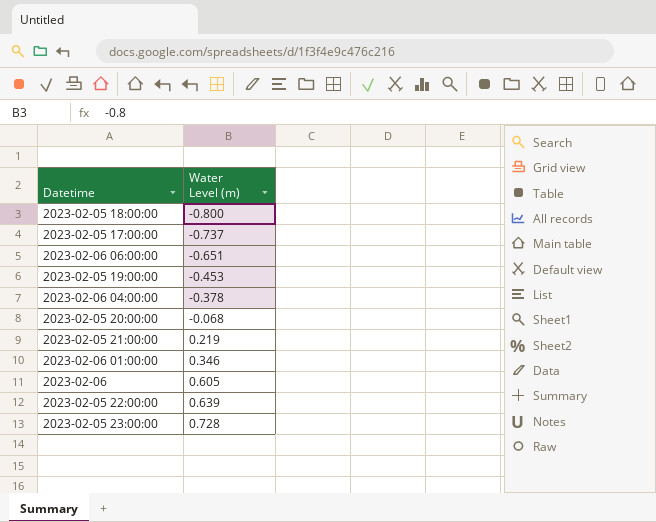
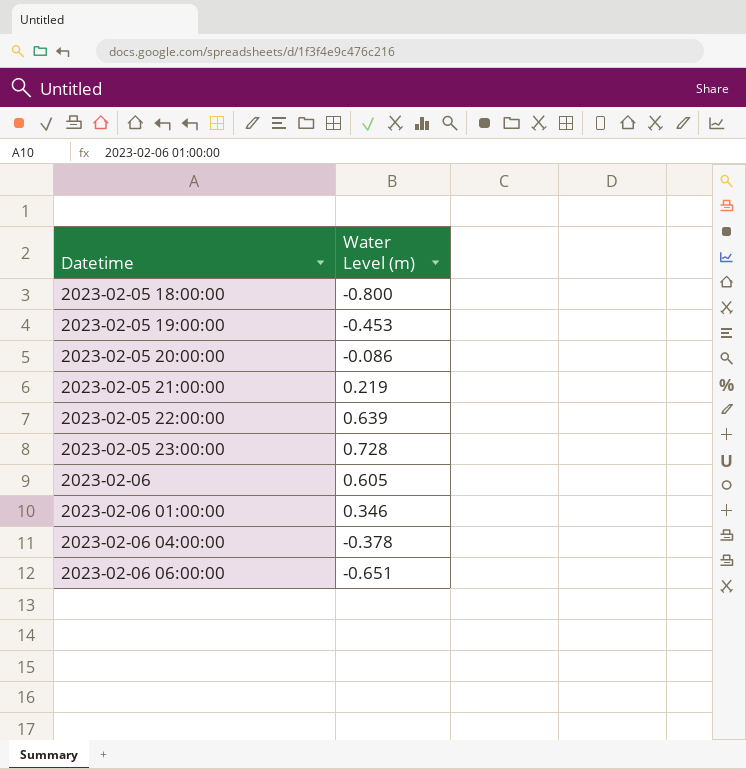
row order: Water Level (m) ascending -> Datetime ascending
row 2023-02-05 17:00:00: -0.737 -> none
2023-02-05 20:00:00 | Water Level (m): -0.068 -> -0.086

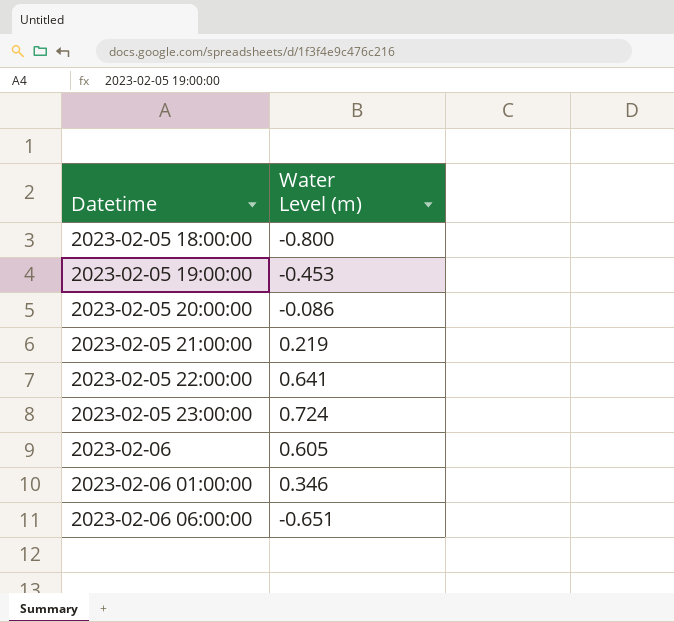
row 2023-02-06 04:00:00: -0.378 -> none
2023-02-05 22:00:00 | Water Level (m): 0.639 -> 0.641
2023-02-05 23:00:00 | Water Level (m): 0.728 -> 0.724

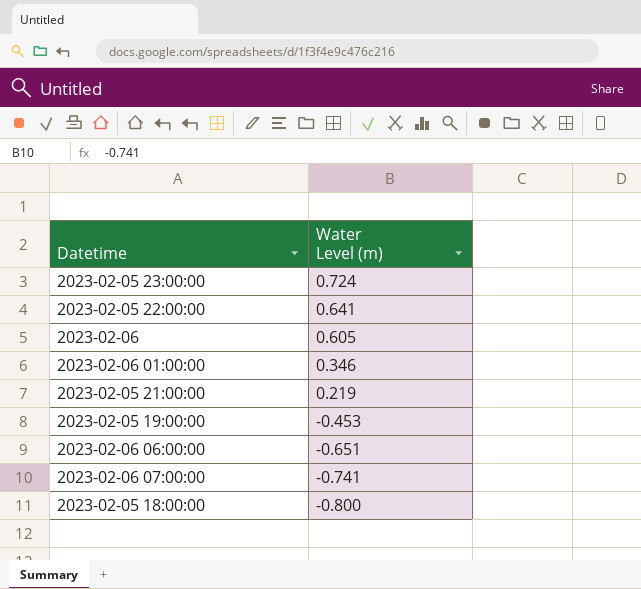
row order: Datetime ascending -> Water Level (m) descending
row 2023-02-05 20:00:00: -0.086 -> none
row 2023-02-06 07:00:00: none -> -0.741

